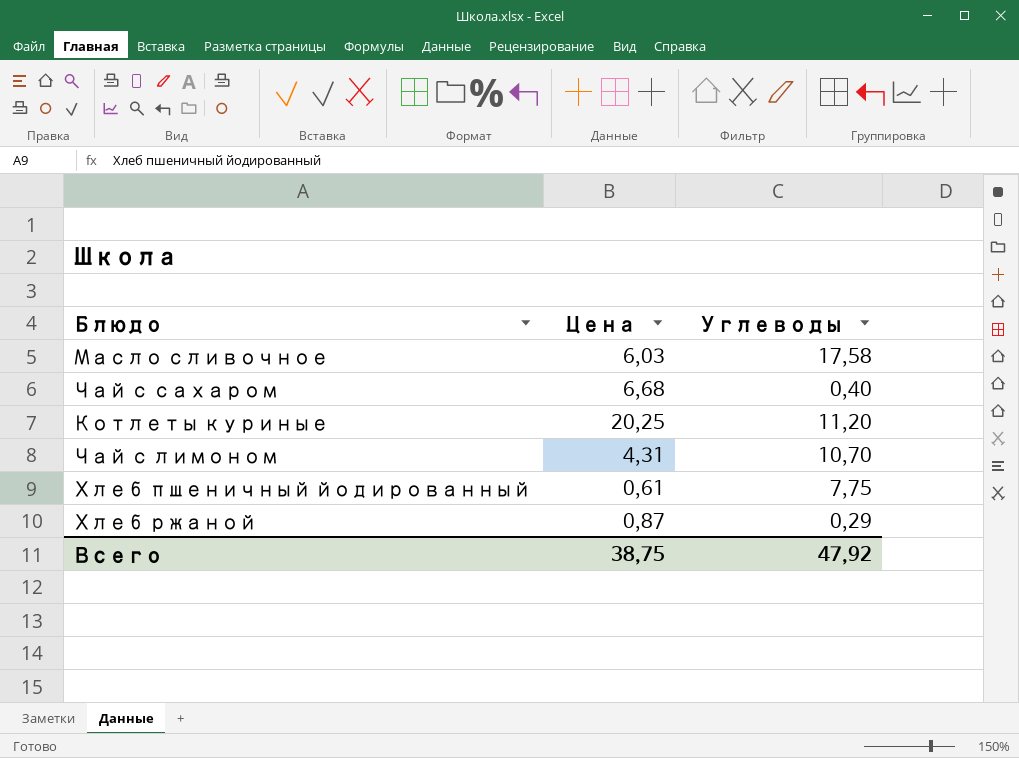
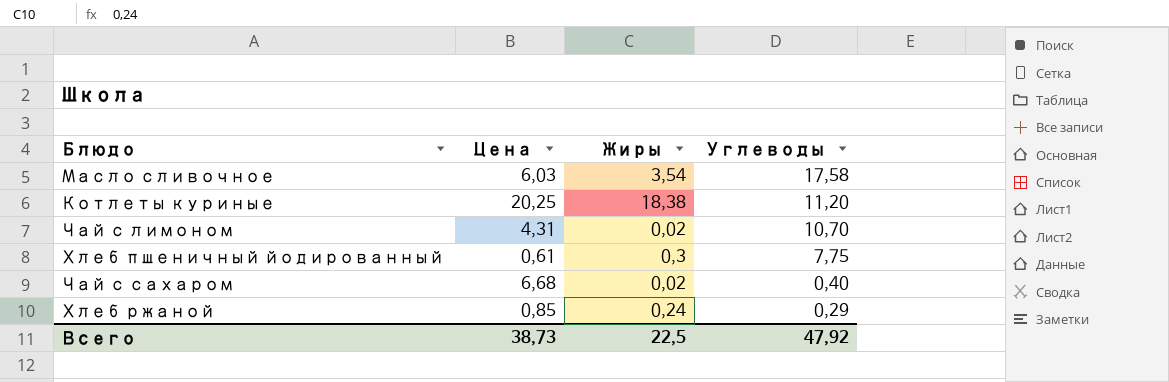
row order: none -> Углеводы descending
column Жиры | position: none -> 3
Хлеб ржаной | Цена: 0,87 -> 0,85
Всего | Цена: 38,75 -> 38,73

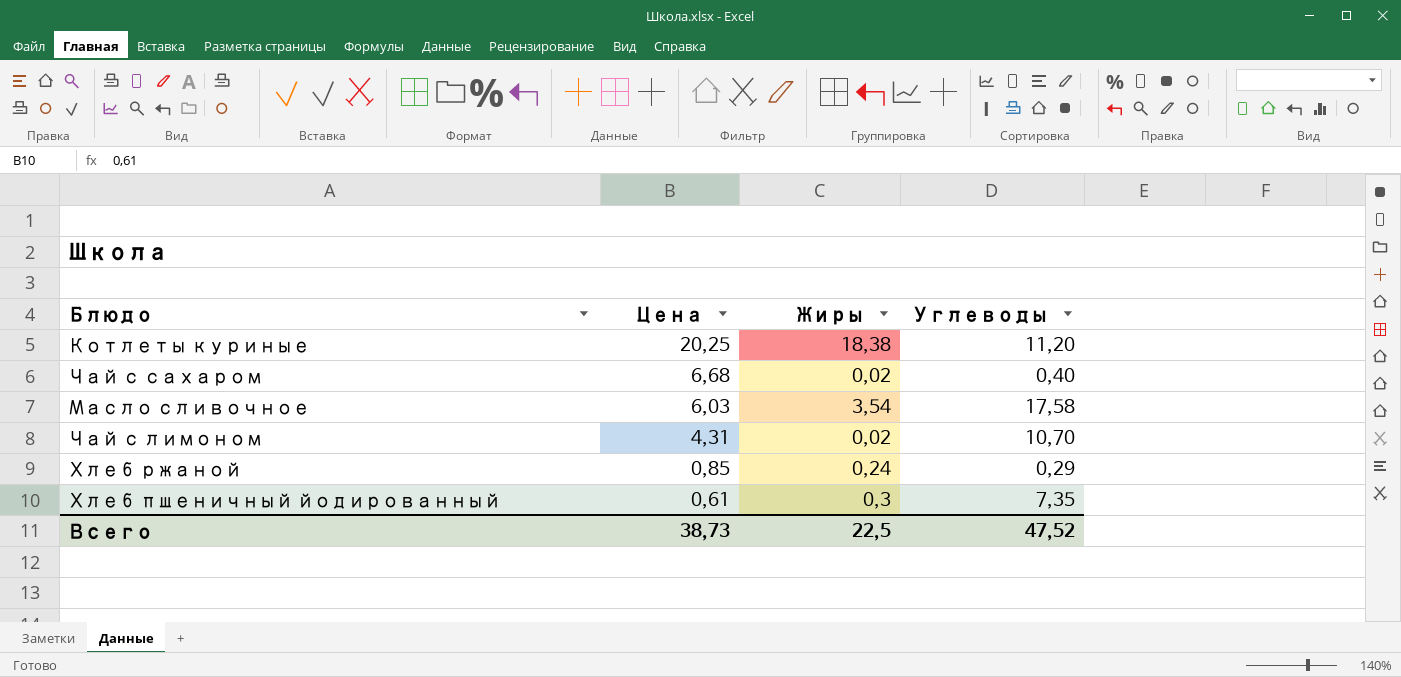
row order: Углеводы descending -> Цена descending
Хлеб пшеничный йодированный | Углеводы: 7,75 -> 7,35
Всего | Углеводы: 47,92 -> 47,52

